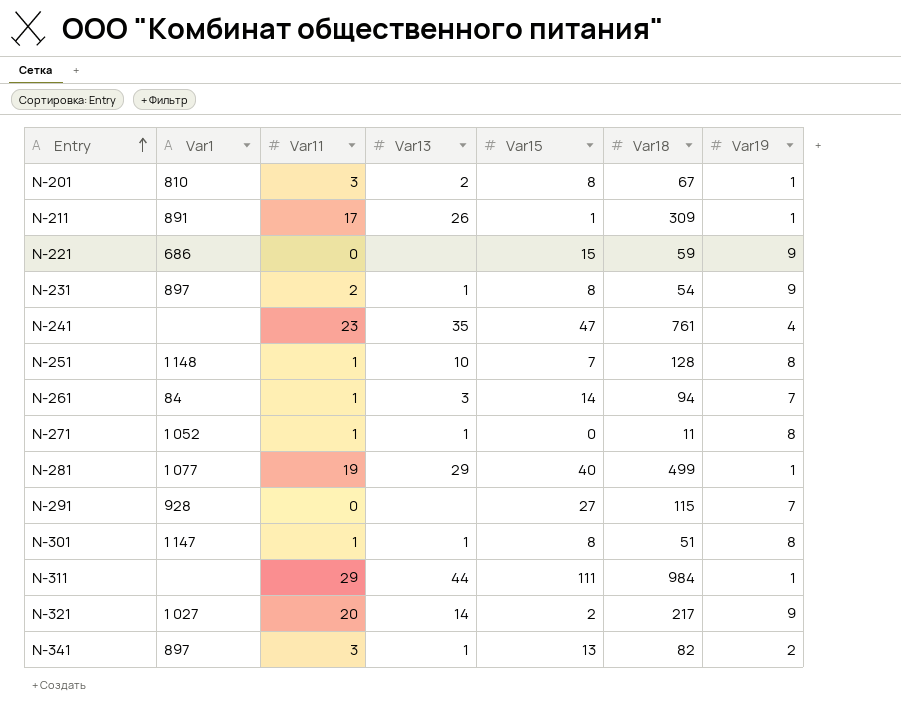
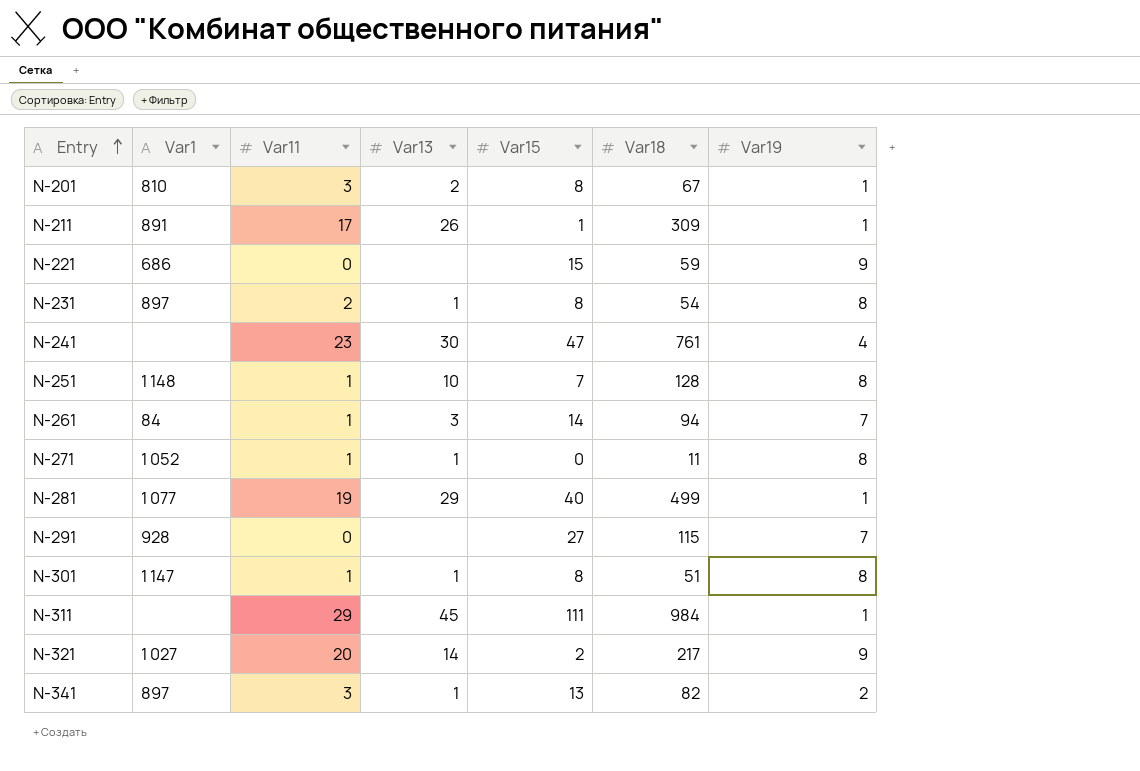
N-231 | Var19: 9 -> 8
N-241 | Var13: 35 -> 30
N-311 | Var13: 44 -> 45

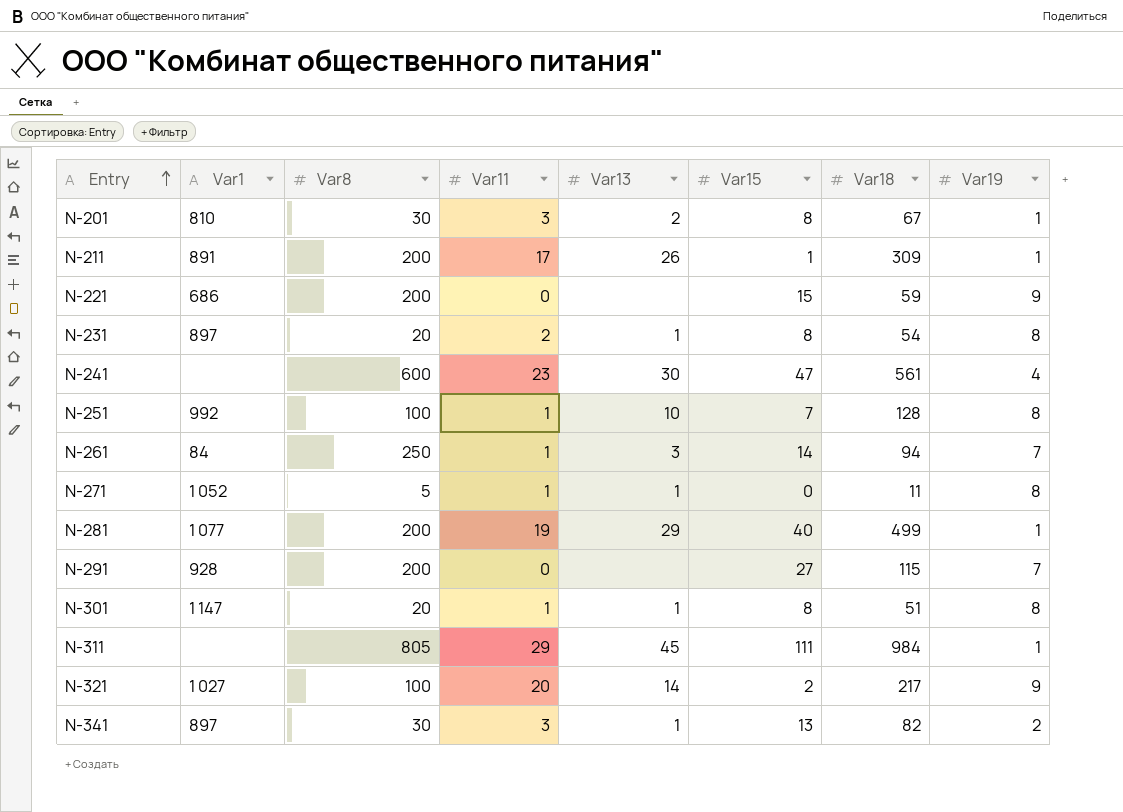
column Var8 | position: none -> 3
N-241 | Var18: 761 -> 561
N-251 | Var1: 1 148 -> 992

